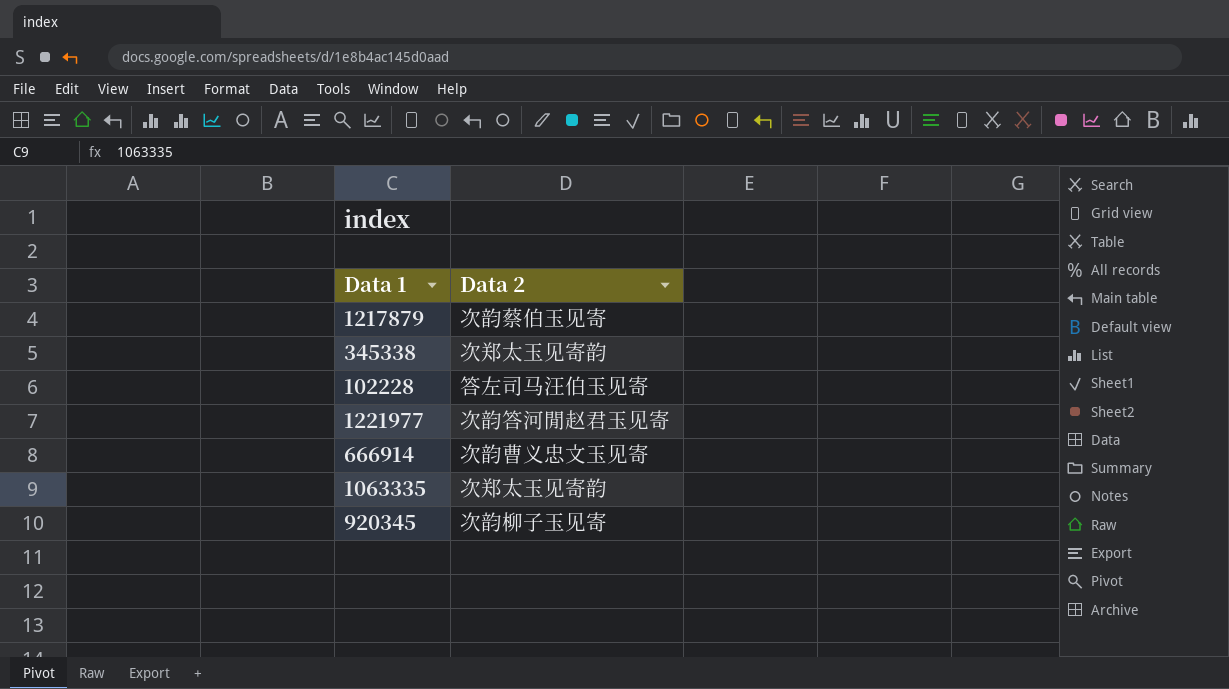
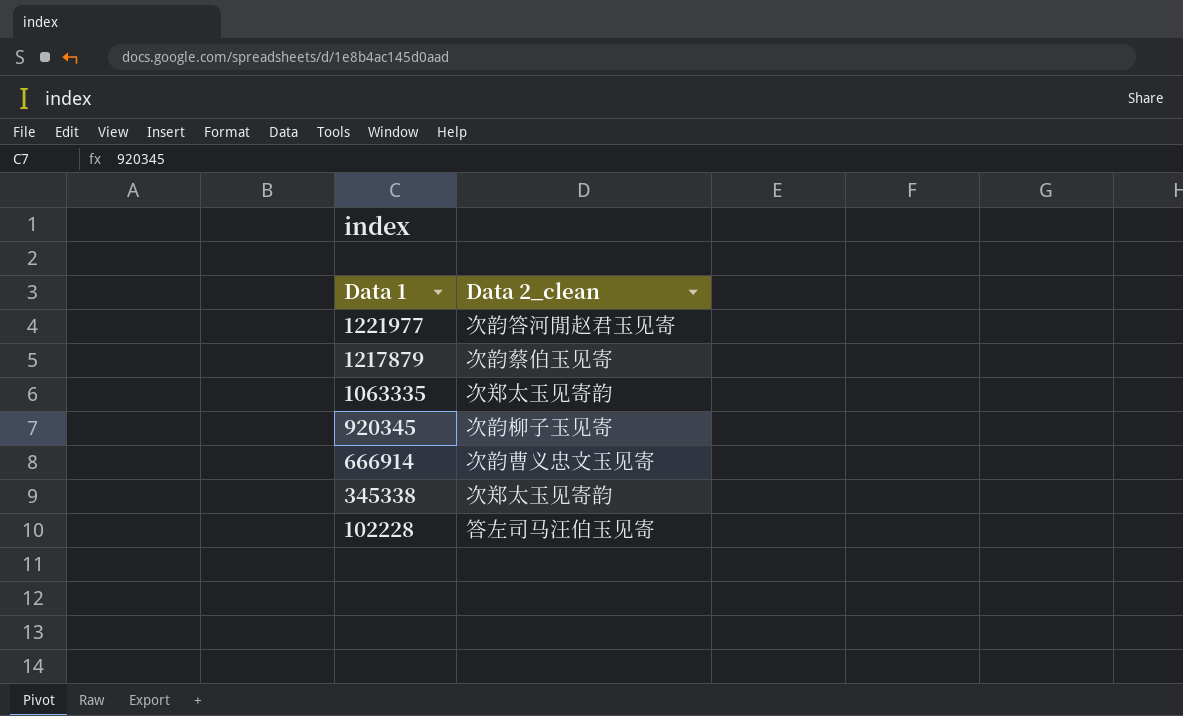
row order: none -> Data 1 descending
column name: Data 2 -> Data 2_clean

